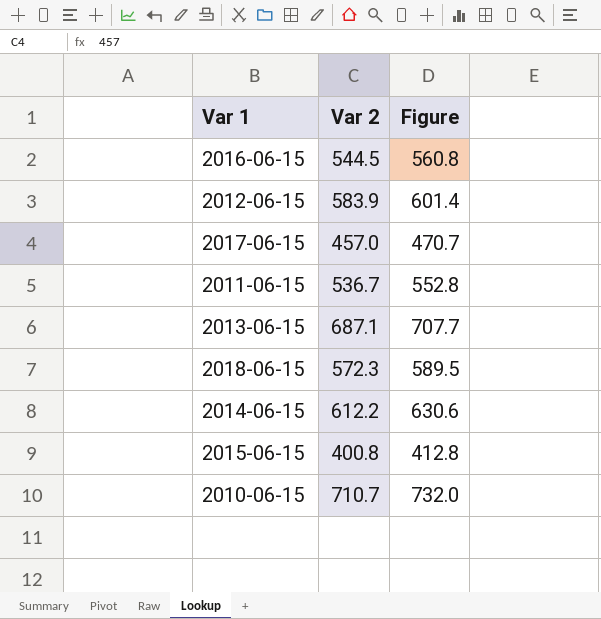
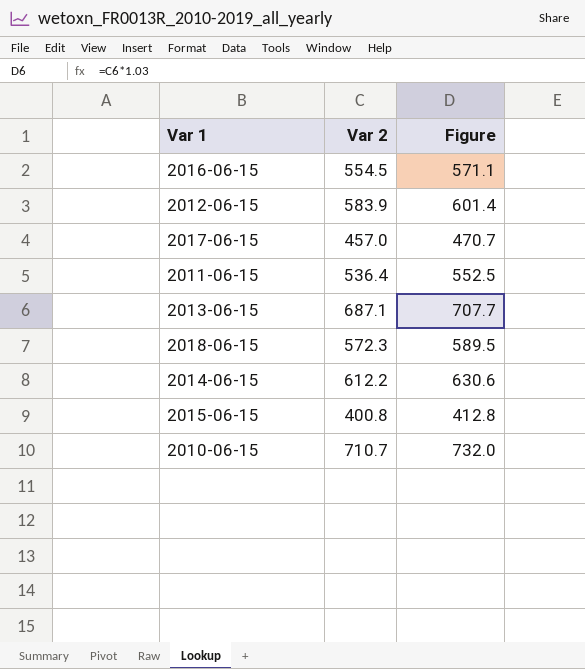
2016-06-15 | Var 2: 544.5 -> 554.5
2016-06-15 | Figure: 560.8 -> 571.1
2011-06-15 | Var 2: 536.7 -> 536.4
2011-06-15 | Figure: 552.8 -> 552.5

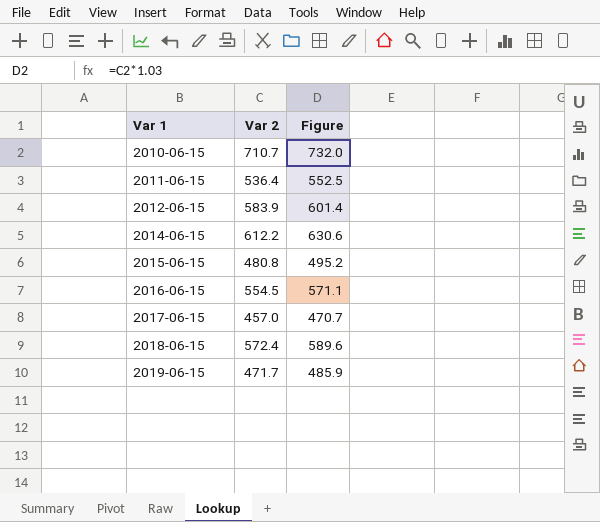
row order: none -> Var 1 ascending
row 2013-06-15: 687.1 | 707.7 -> none
2015-06-15 | Var 2: 400.8 -> 480.8
2015-06-15 | Figure: 412.8 -> 495.2
2018-06-15 | Var 2: 572.3 -> 572.4
2018-06-15 | Figure: 589.5 -> 589.6
row 2019-06-15: none -> 471.7 | 485.9

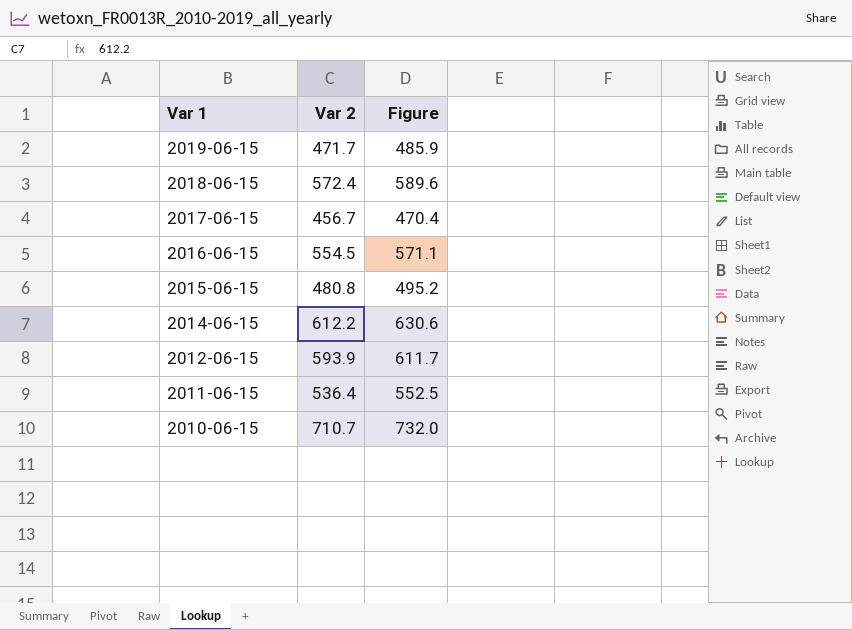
row order: Var 1 ascending -> Var 1 descending
2017-06-15 | Var 2: 457.0 -> 456.7
2017-06-15 | Figure: 470.7 -> 470.4
2012-06-15 | Var 2: 583.9 -> 593.9
2012-06-15 | Figure: 601.4 -> 611.7

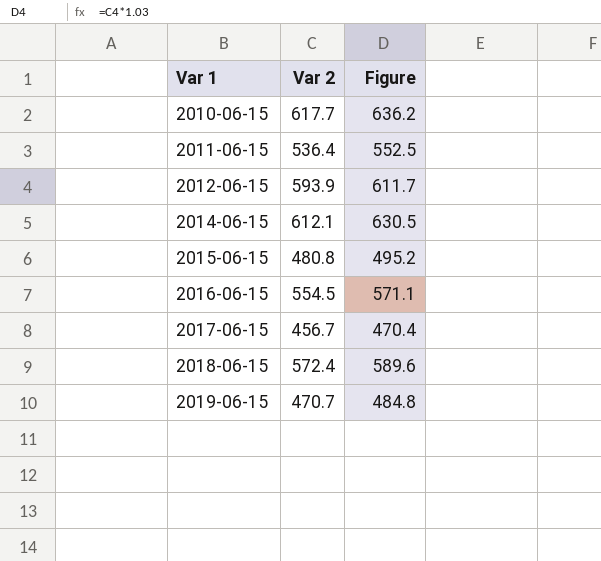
row order: Var 1 descending -> Var 1 ascending
2010-06-15 | Var 2: 710.7 -> 617.7
2010-06-15 | Figure: 732.0 -> 636.2
2014-06-15 | Var 2: 612.2 -> 612.1
2014-06-15 | Figure: 630.6 -> 630.5
2019-06-15 | Var 2: 471.7 -> 470.7
2019-06-15 | Figure: 485.9 -> 484.8

